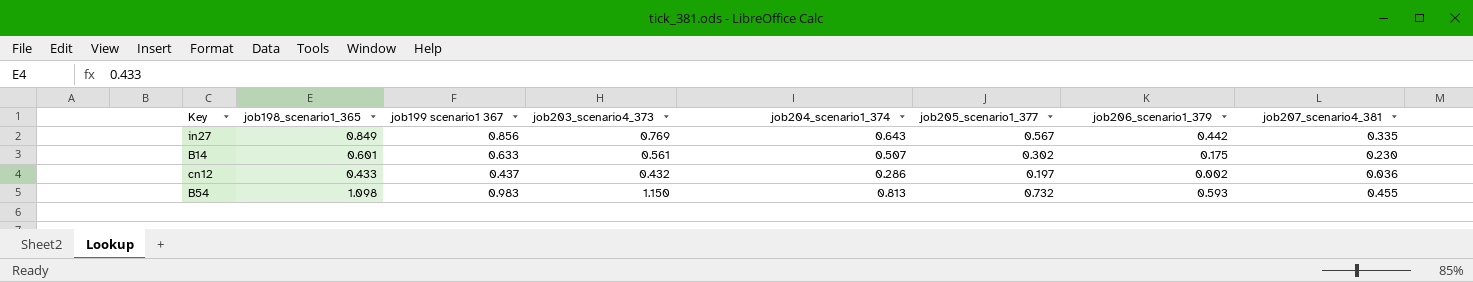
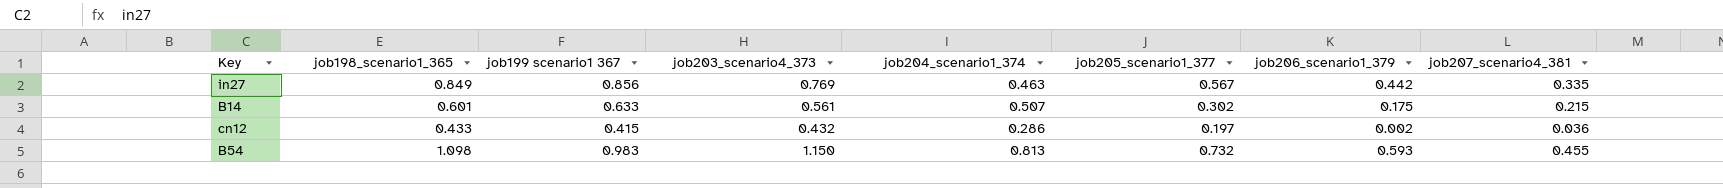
in27 | job204_scenario1_374: 0.643 -> 0.463
B14 | job207_scenario4_381: 0.230 -> 0.215
cn12 | job199 scenario1 367: 0.437 -> 0.415

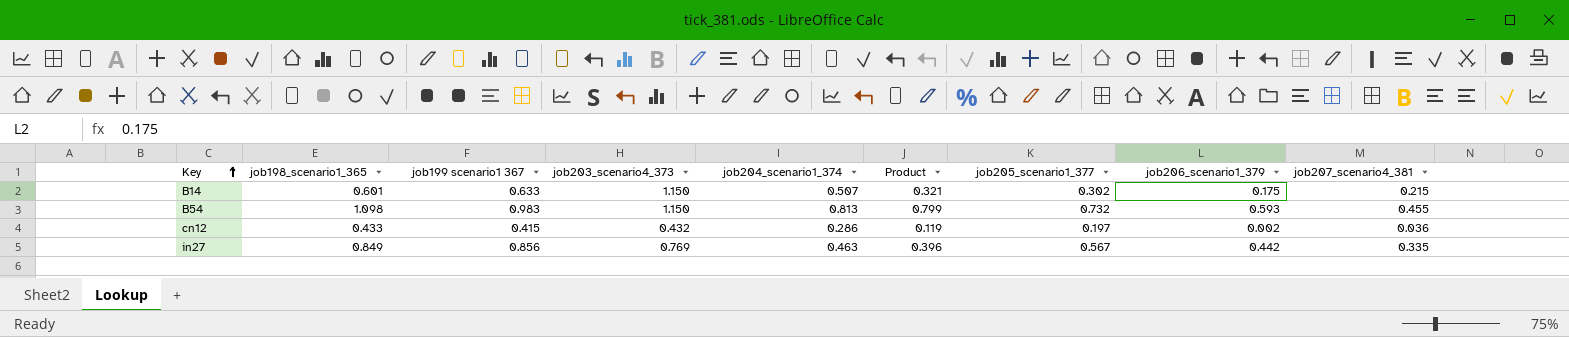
row order: none -> Key ascending
column Product | formula: none -> [job199 scenario1 367] * [job204_scenario1_374]
B14 | job203_scenario4_373: 0.561 -> 1.150

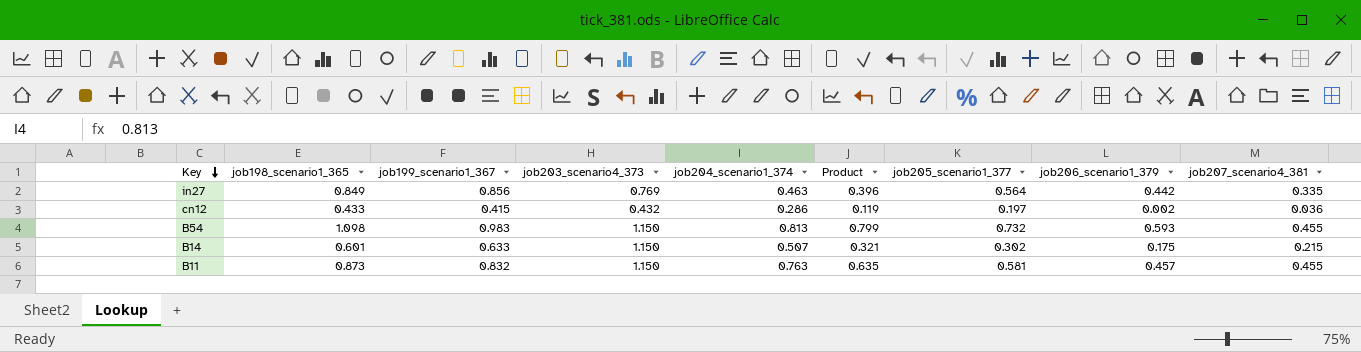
row order: Key ascending -> Key descending
column name: job199 scenario1 367 -> job199_scenario1_367
in27 | job205_scenario1_377: 0.567 -> 0.564
row B11: none -> 0.873 | 0.832 | 1.150 | 0.763 | 0.635 | 0.581 | 0.457 | 0.455

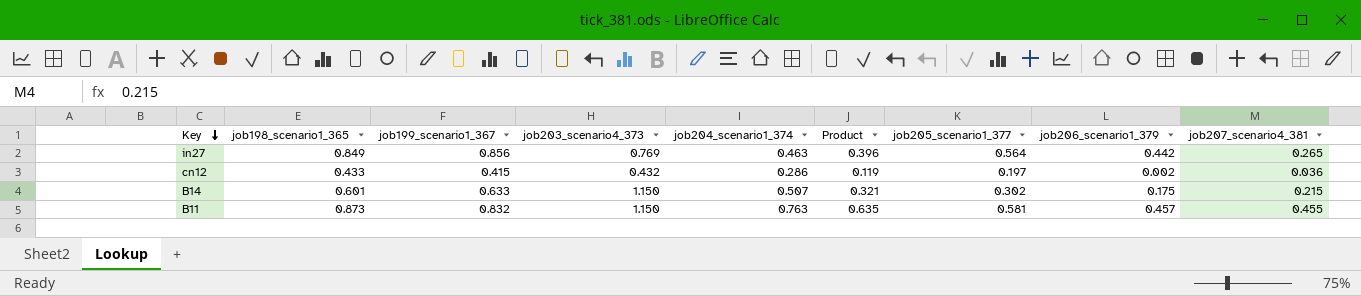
row B54: 1.098 | 0.983 | 1.150 | 0.813 | 0.799 | 0.732 | 0.593 | 0.455 -> none
in27 | job207_scenario4_381: 0.335 -> 0.265

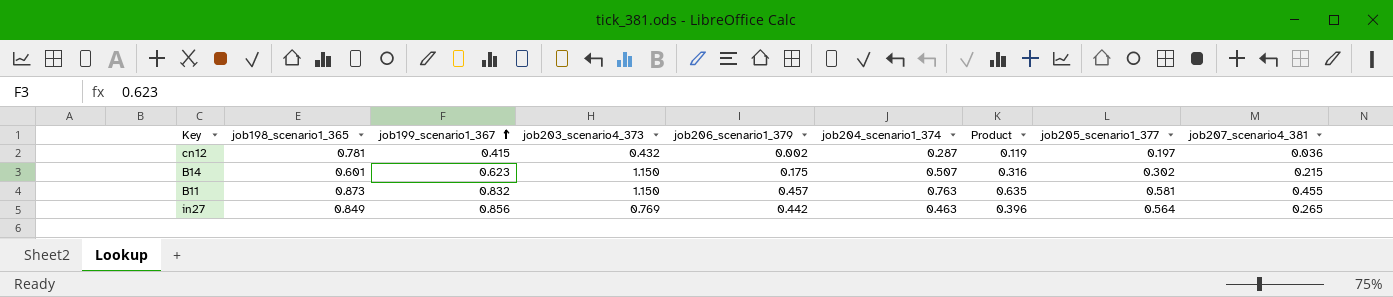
row order: Key descending -> job199_scenario1_367 ascending
column job206_scenario1_379 | position: 8 -> 5
cn12 | job198_scenario1_365: 0.433 -> 0.781
cn12 | job204_scenario1_374: 0.286 -> 0.287
B14 | job199_scenario1_367: 0.633 -> 0.623
B14 | Product: 0.321 -> 0.316

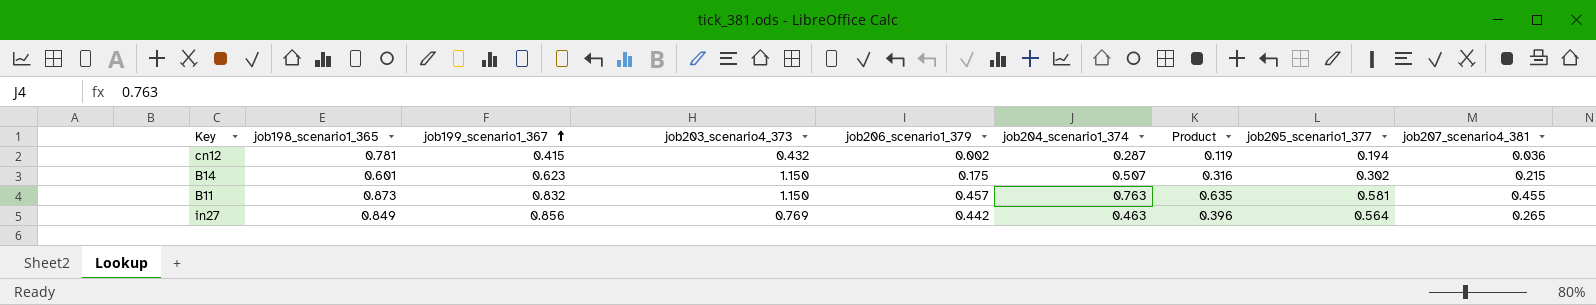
cn12 | job205_scenario1_377: 0.197 -> 0.194

